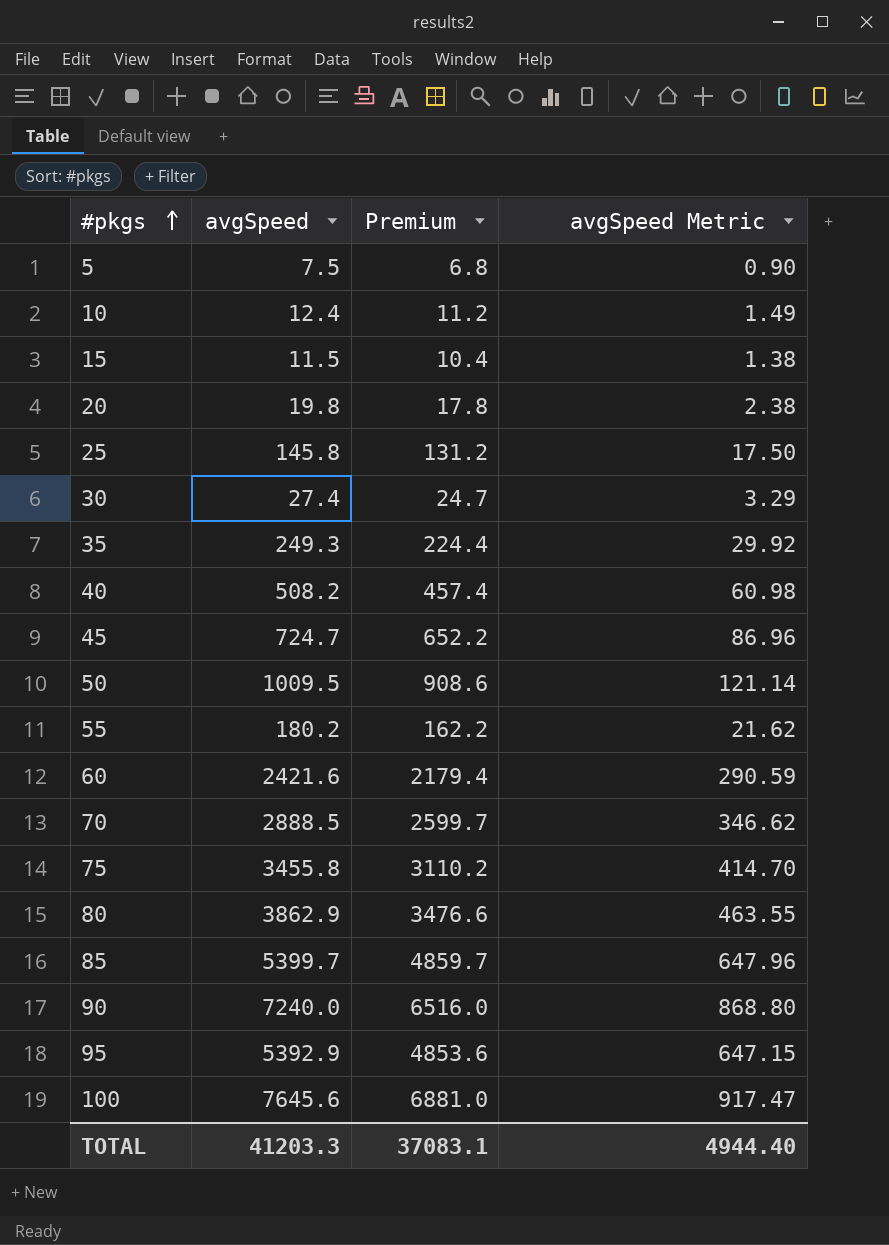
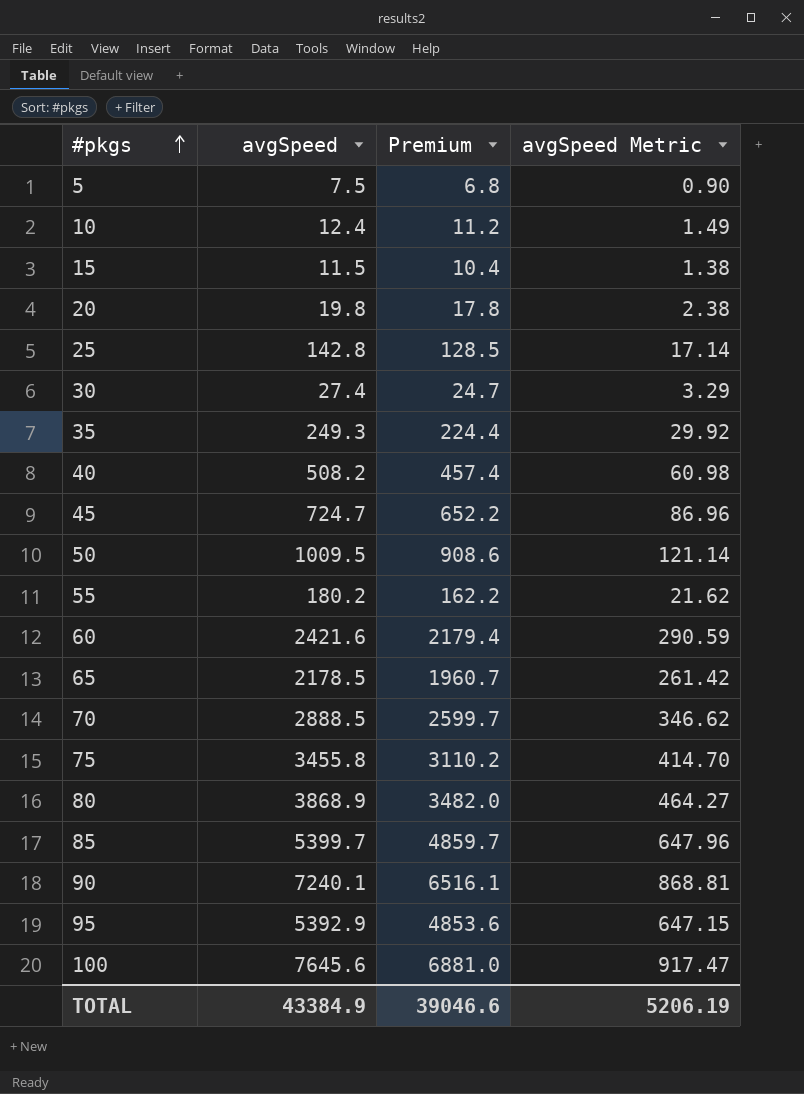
25 | avgSpeed: 145.8 -> 142.8
25 | Premium: 131.2 -> 128.5
25 | avgSpeed Metric: 17.50 -> 17.14
row 65: none -> 2178.5 | 1960.7 | 261.42
80 | avgSpeed: 3862.9 -> 3868.9
80 | Premium: 3476.6 -> 3482.0
80 | avgSpeed Metric: 463.55 -> 464.27
90 | avgSpeed: 7240.0 -> 7240.1
90 | Premium: 6516.0 -> 6516.1
90 | avgSpeed Metric: 868.80 -> 868.81
TOTAL | avgSpeed: 41203.3 -> 43384.9
TOTAL | Premium: 37083.1 -> 39046.6
TOTAL | avgSpeed Metric: 4944.40 -> 5206.19

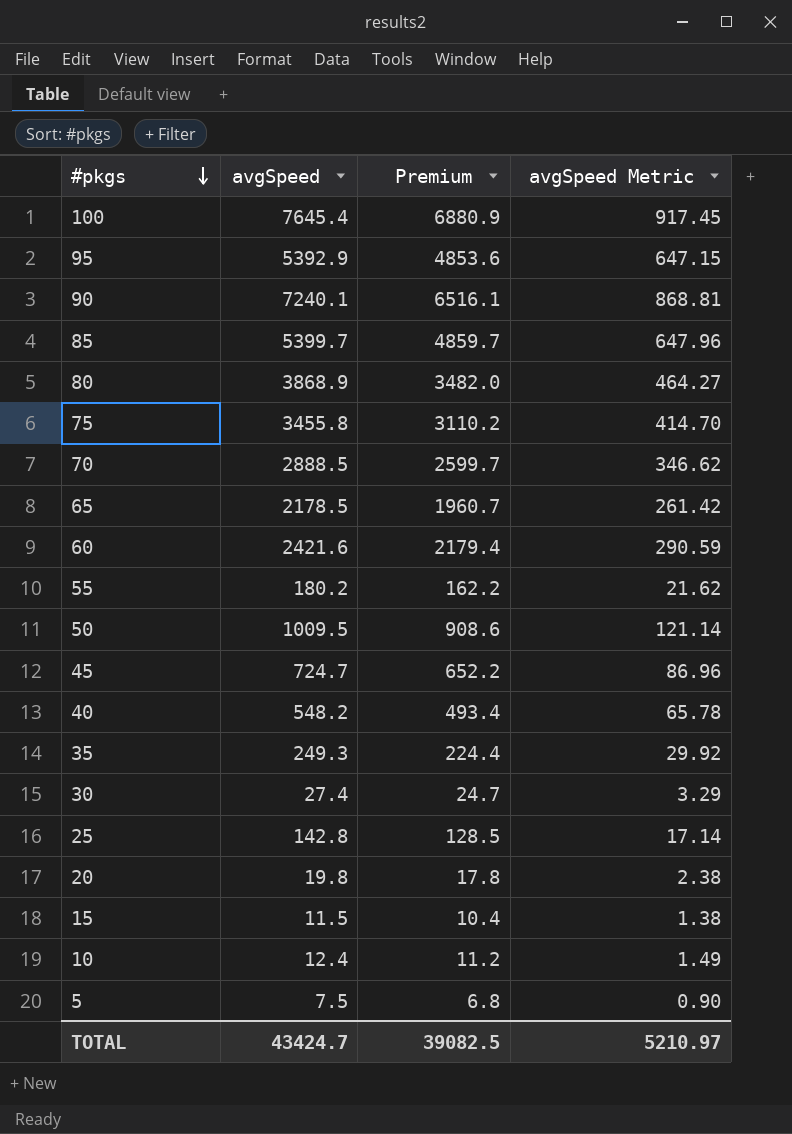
row order: #pkgs ascending -> #pkgs descending
100 | avgSpeed: 7645.6 -> 7645.4
100 | Premium: 6881.0 -> 6880.9
100 | avgSpeed Metric: 917.47 -> 917.45
40 | avgSpeed: 508.2 -> 548.2
40 | Premium: 457.4 -> 493.4
40 | avgSpeed Metric: 60.98 -> 65.78
TOTAL | avgSpeed: 43384.9 -> 43424.7
TOTAL | Premium: 39046.6 -> 39082.5
TOTAL | avgSpeed Metric: 5206.19 -> 5210.97

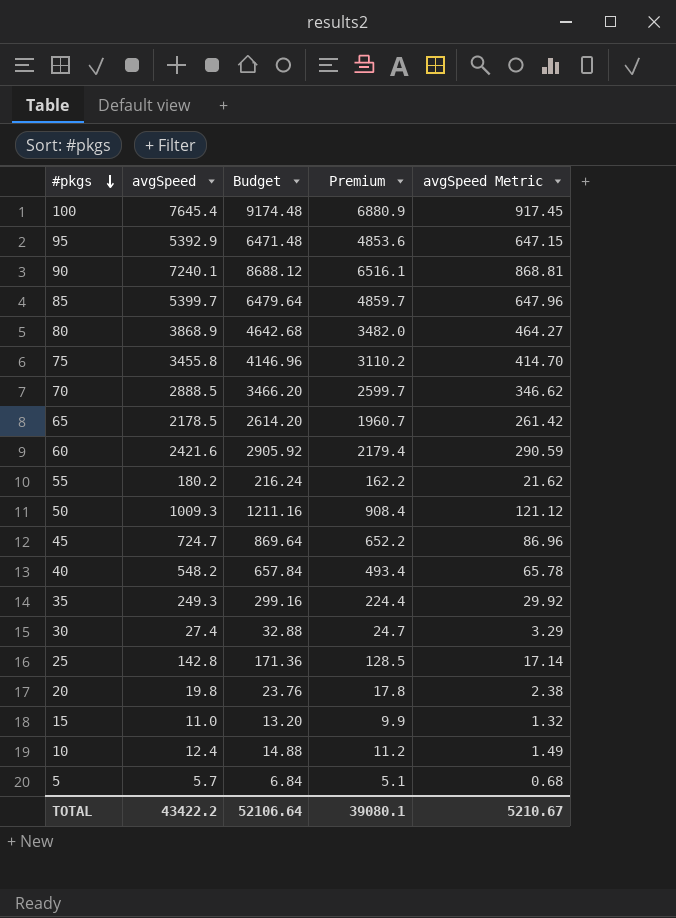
column Budget | formula: none -> [avgSpeed] * 1.2
50 | avgSpeed: 1009.5 -> 1009.3
50 | Premium: 908.6 -> 908.4
50 | avgSpeed Metric: 121.14 -> 121.12
15 | avgSpeed: 11.5 -> 11.0
15 | Premium: 10.4 -> 9.9
15 | avgSpeed Metric: 1.38 -> 1.32
5 | avgSpeed: 7.5 -> 5.7
5 | Premium: 6.8 -> 5.1
5 | avgSpeed Metric: 0.90 -> 0.68
TOTAL | avgSpeed: 43424.7 -> 43422.2
TOTAL | Premium: 39082.5 -> 39080.1
TOTAL | avgSpeed Metric: 5210.97 -> 5210.67

